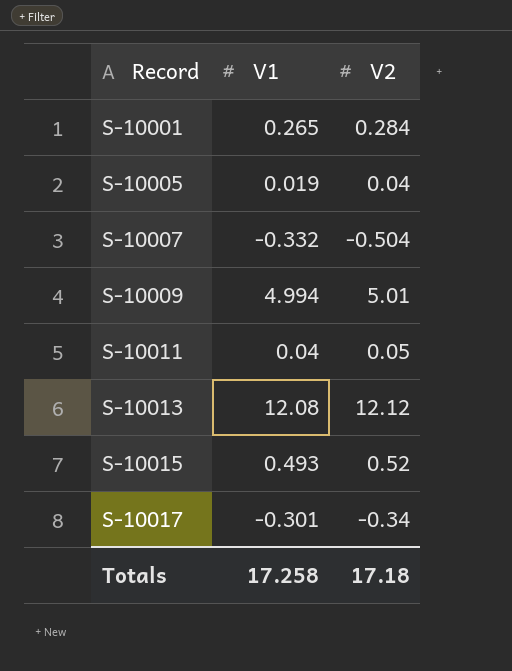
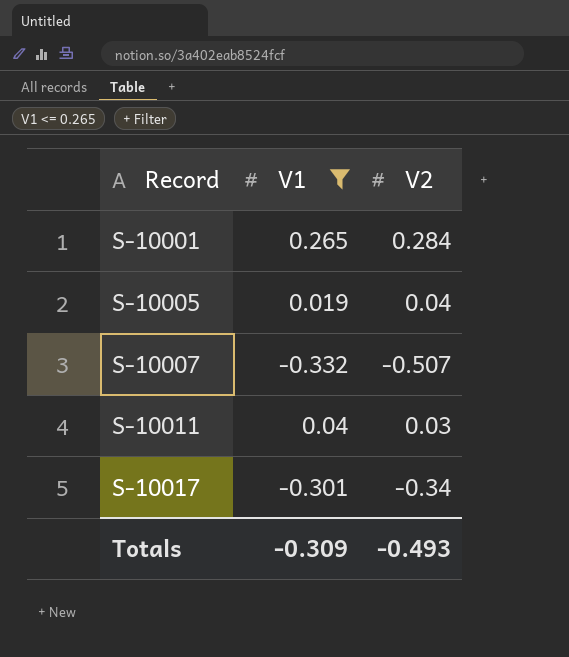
filter: none -> V1 <= 0.265
S-10007 | V2: -0.504 -> -0.507
S-10011 | V2: 0.05 -> 0.03
Totals | V1: 17.258 -> -0.309
Totals | V2: 17.18 -> -0.493

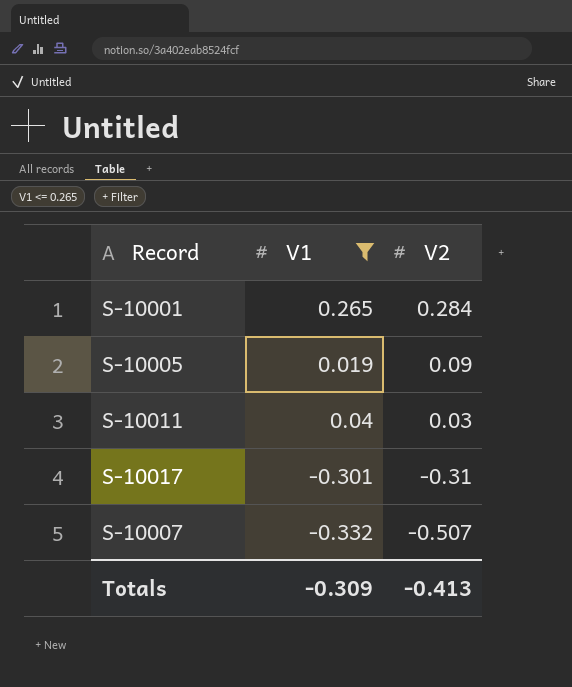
row order: Record ascending -> V2 descending
S-10005 | V2: 0.04 -> 0.09
S-10017 | V2: -0.34 -> -0.31
Totals | V2: -0.493 -> -0.413

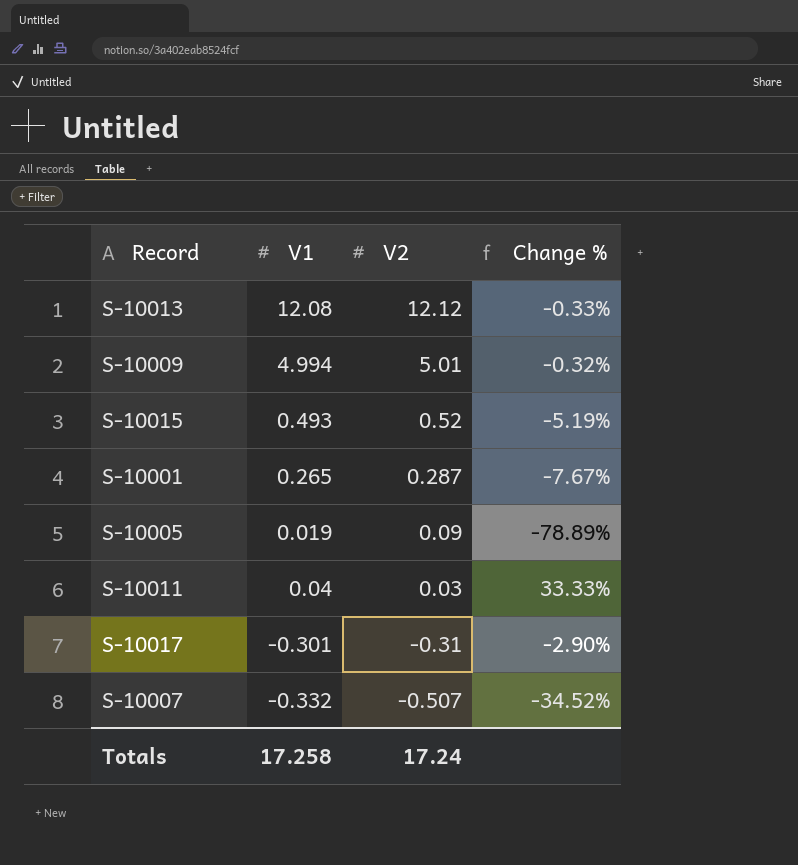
filter: V1 <= 0.265 -> none
column Change % | formula: none -> ([V1] - [V2]) / [V2]
S-10001 | V2: 0.284 -> 0.287
Totals | V1: -0.309 -> 17.258
Totals | V2: -0.413 -> 17.24

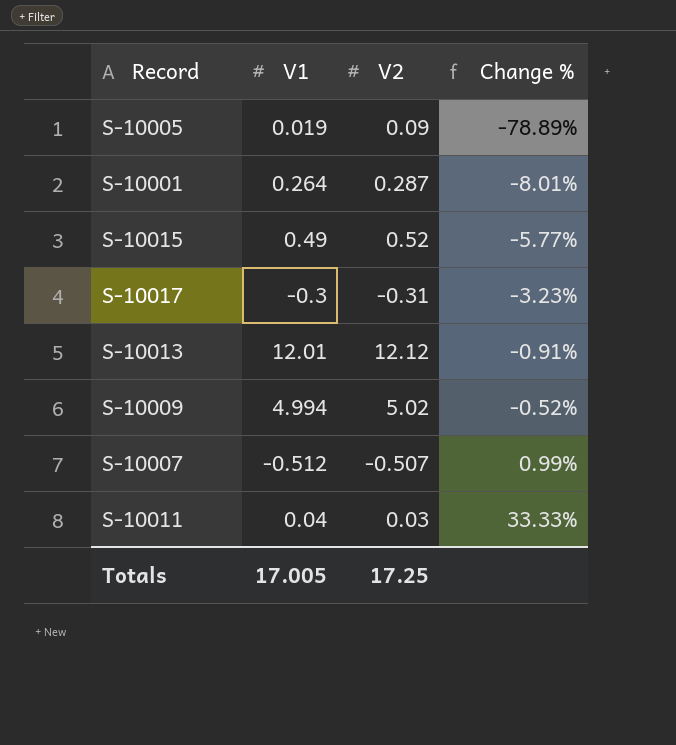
row order: V2 descending -> Change % ascending
S-10001 | V1: 0.265 -> 0.264
S-10001 | Change %: -7.67% -> -8.01%
S-10015 | V1: 0.493 -> 0.49
S-10015 | Change %: -5.19% -> -5.77%
S-10017 | V1: -0.301 -> -0.3
S-10017 | Change %: -2.90% -> -3.23%
S-10013 | V1: 12.08 -> 12.01
S-10013 | Change %: -0.33% -> -0.91%
S-10009 | V2: 5.01 -> 5.02
S-10009 | Change %: -0.32% -> -0.52%
S-10007 | V1: -0.332 -> -0.512
S-10007 | Change %: -34.52% -> 0.99%
Totals | V1: 17.258 -> 17.005
Totals | V2: 17.24 -> 17.25

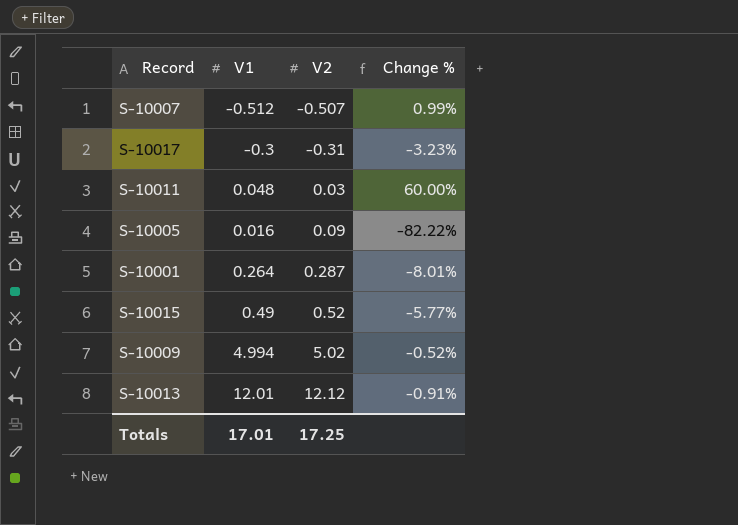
row order: Change % ascending -> V2 ascending
S-10011 | V1: 0.04 -> 0.048
S-10011 | Change %: 33.33% -> 60.00%
S-10005 | V1: 0.019 -> 0.016
S-10005 | Change %: -78.89% -> -82.22%
Totals | V1: 17.005 -> 17.01

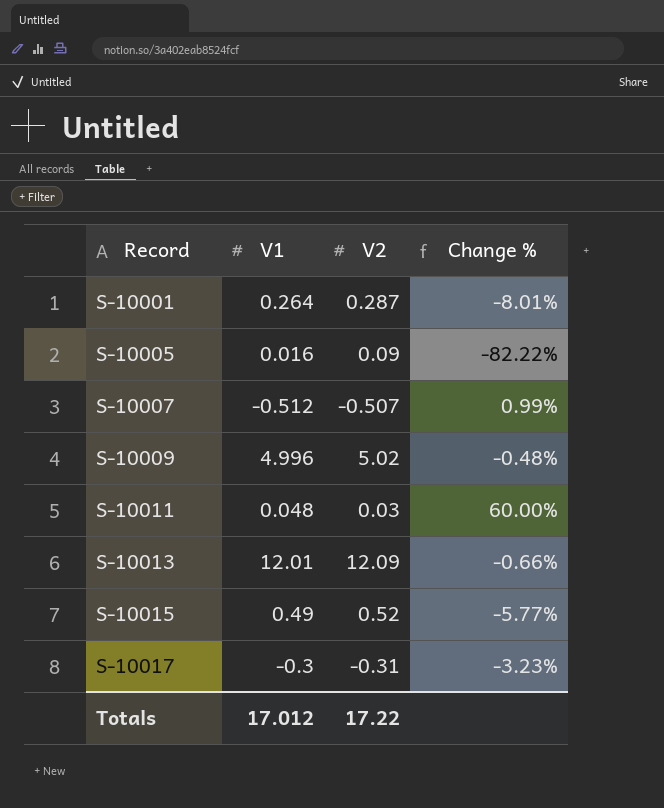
row order: V2 ascending -> Record ascending
S-10009 | V1: 4.994 -> 4.996
S-10009 | Change %: -0.52% -> -0.48%
S-10013 | V2: 12.12 -> 12.09
S-10013 | Change %: -0.91% -> -0.66%
Totals | V1: 17.01 -> 17.012
Totals | V2: 17.25 -> 17.22

